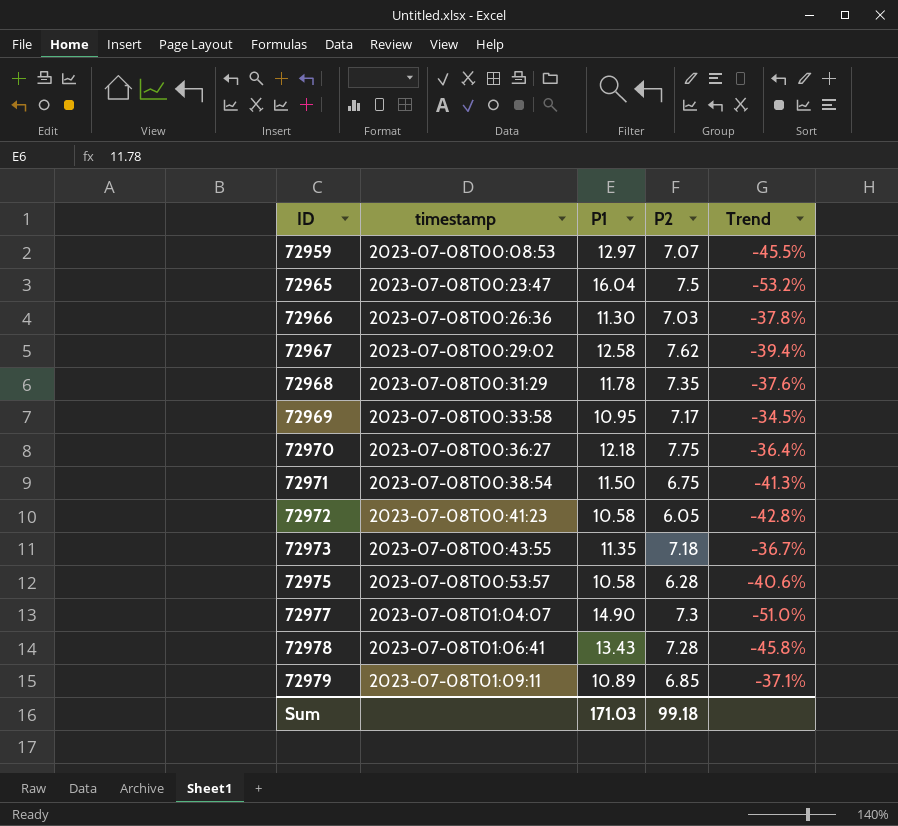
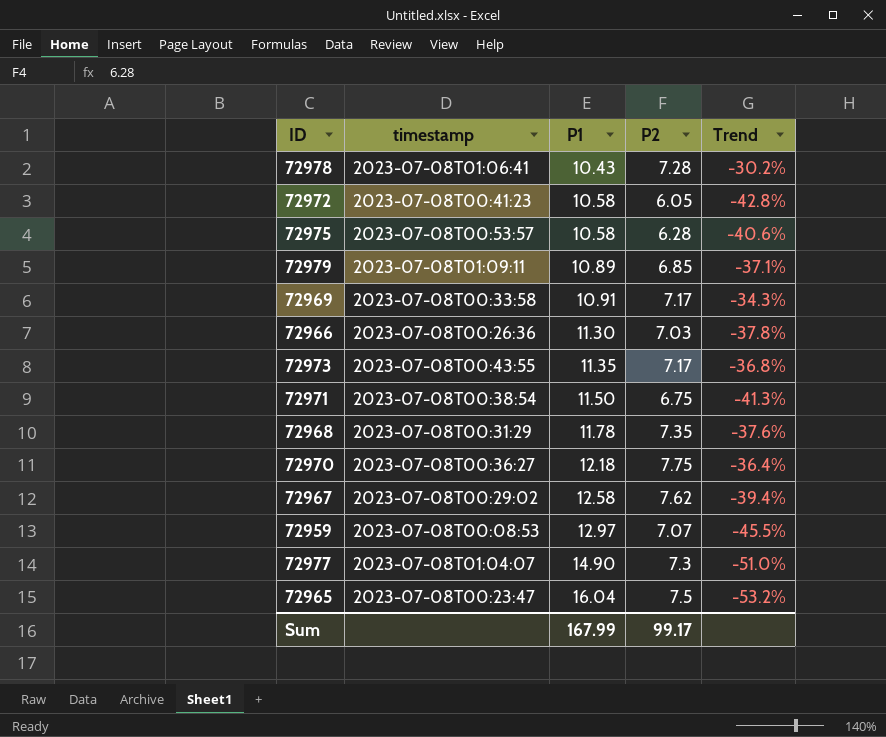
row order: ID ascending -> P1 ascending
72978 | P1: 13.43 -> 10.43
72978 | Trend: -45.8% -> -30.2%
72969 | P1: 10.95 -> 10.91
72969 | Trend: -34.5% -> -34.3%
72973 | P2: 7.18 -> 7.17
72973 | Trend: -36.7% -> -36.8%
Sum | P1: 171.03 -> 167.99
Sum | P2: 99.18 -> 99.17

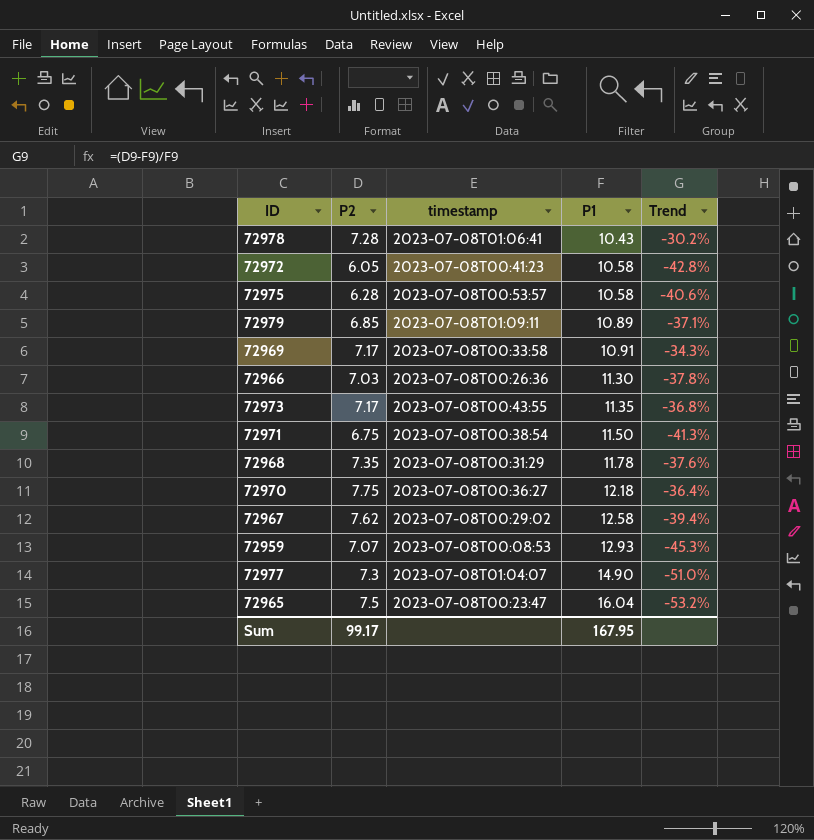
column P2 | position: 4 -> 2
72959 | P1: 12.97 -> 12.93
72959 | Trend: -45.5% -> -45.3%
Sum | P1: 167.99 -> 167.95

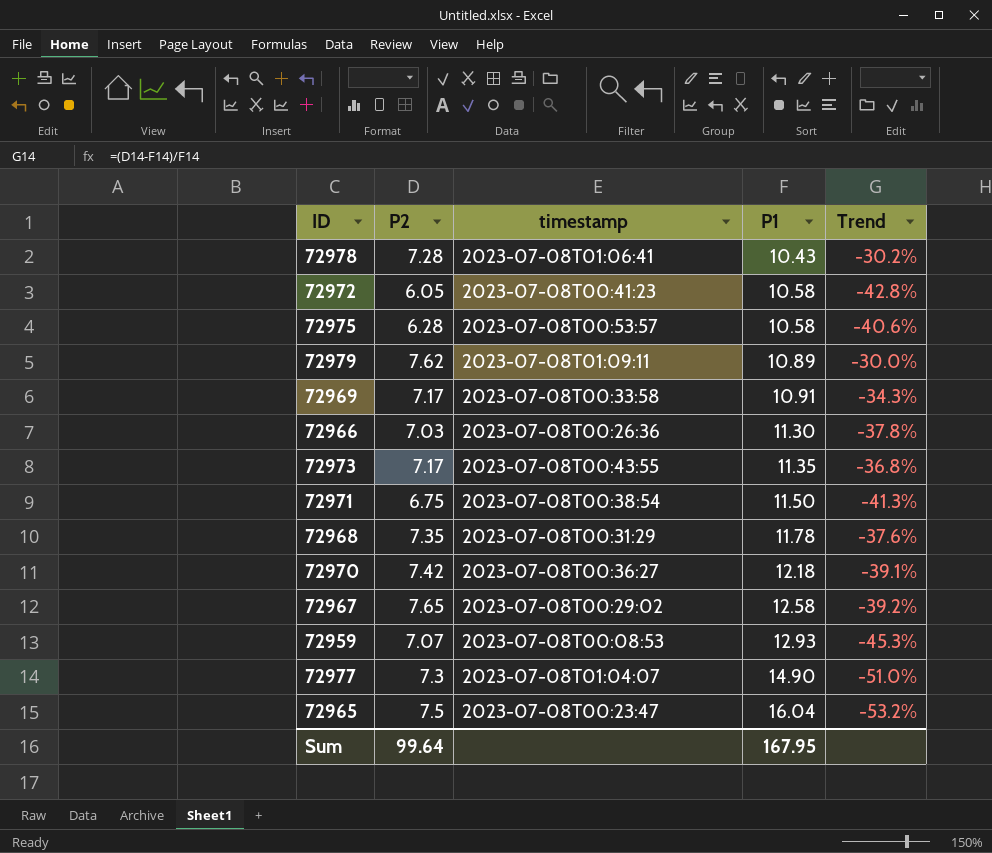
72979 | P2: 6.85 -> 7.62
72979 | Trend: -37.1% -> -30.0%
72970 | P2: 7.75 -> 7.42
72970 | Trend: -36.4% -> -39.1%
72967 | P2: 7.62 -> 7.65
72967 | Trend: -39.4% -> -39.2%
Sum | P2: 99.17 -> 99.64

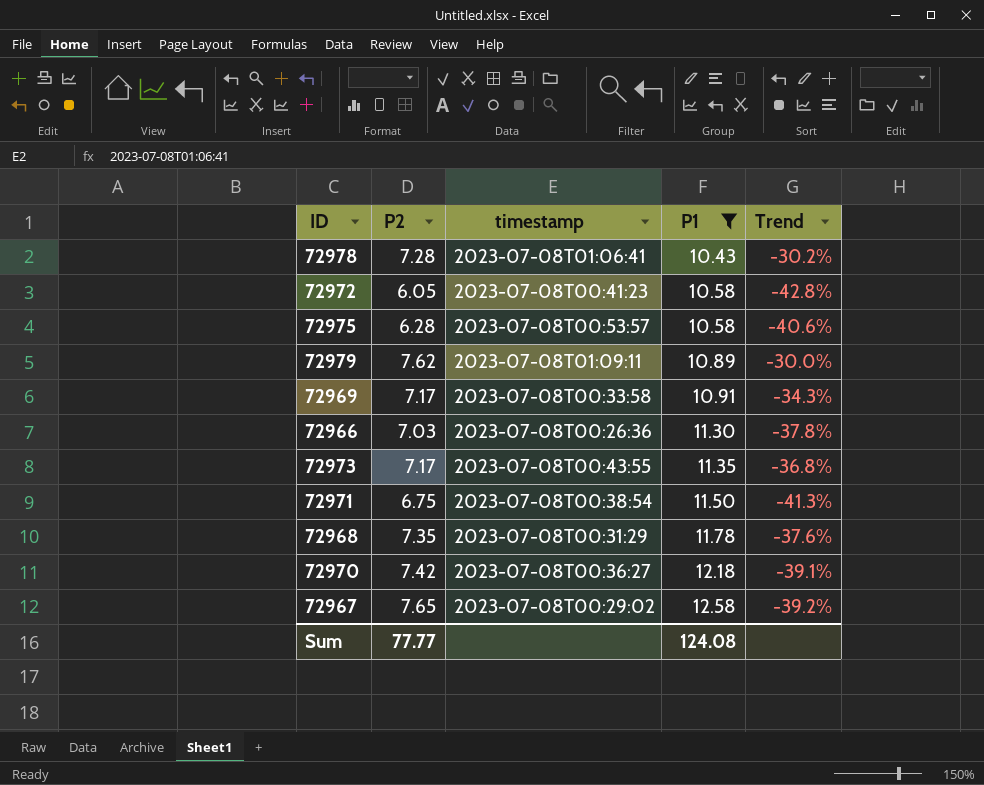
filter: none -> P1 <= 12.58
Sum | P2: 99.64 -> 77.77
Sum | P1: 167.95 -> 124.08

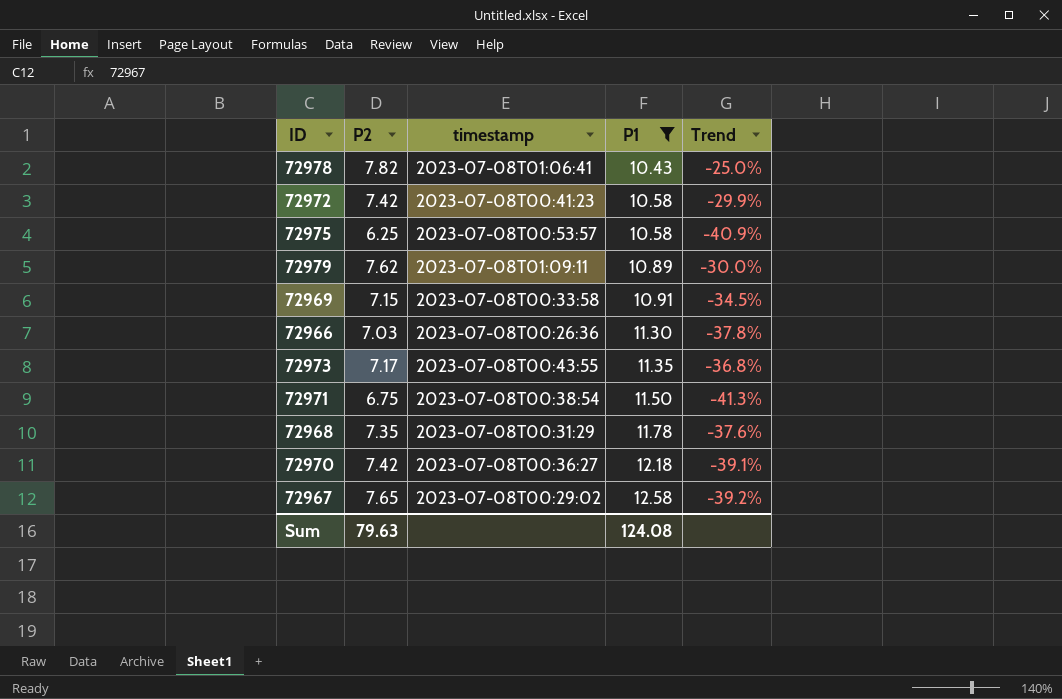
72978 | P2: 7.28 -> 7.82
72978 | Trend: -30.2% -> -25.0%
72972 | P2: 6.05 -> 7.42
72972 | Trend: -42.8% -> -29.9%
72975 | P2: 6.28 -> 6.25
72975 | Trend: -40.6% -> -40.9%
72969 | P2: 7.17 -> 7.15
72969 | Trend: -34.3% -> -34.5%
Sum | P2: 77.77 -> 79.63

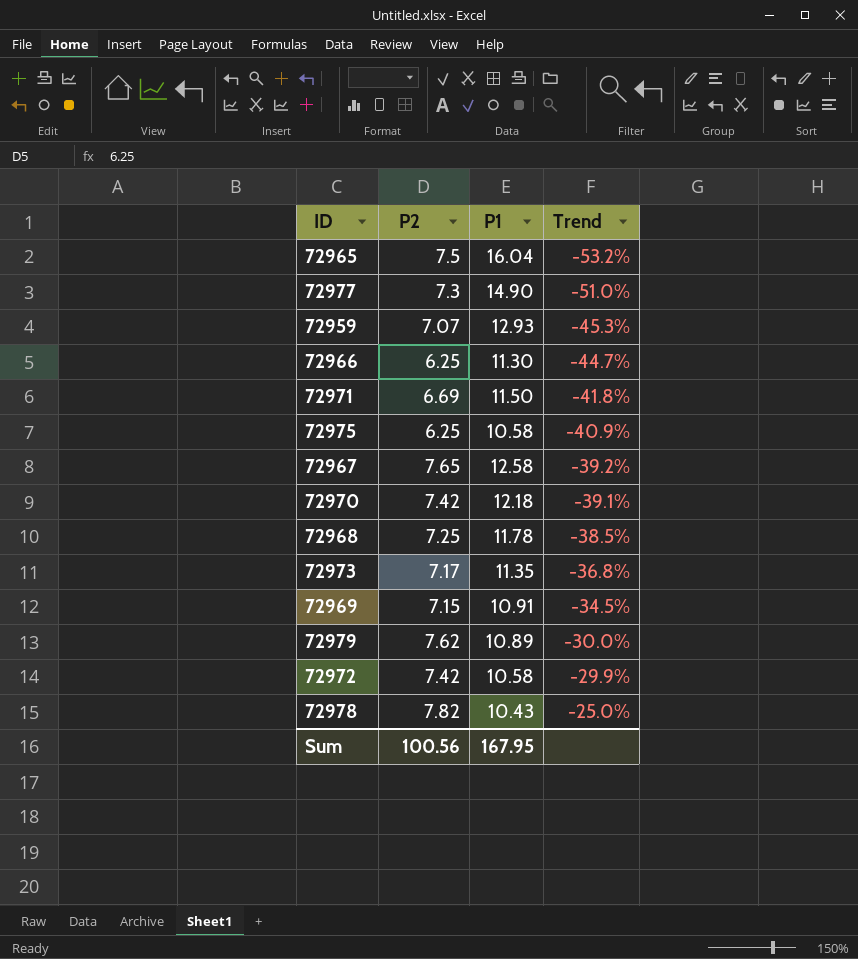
filter: P1 <= 12.58 -> none
row order: P1 ascending -> Trend ascending
column timestamp | position: 3 -> none
72966 | P2: 7.03 -> 6.25
72966 | Trend: -37.8% -> -44.7%
72971 | P2: 6.75 -> 6.69
72971 | Trend: -41.3% -> -41.8%
72968 | P2: 7.35 -> 7.25
72968 | Trend: -37.6% -> -38.5%
Sum | P2: 79.63 -> 100.56
Sum | P1: 124.08 -> 167.95

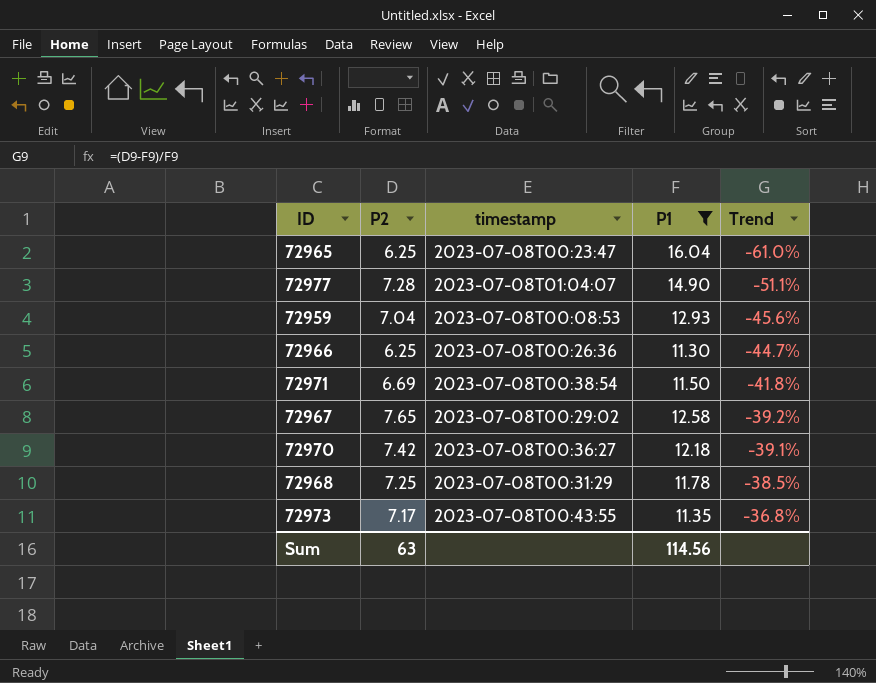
filter: none -> P1 >= 11.30
column timestamp | position: none -> 3
72965 | P2: 7.5 -> 6.25
72965 | Trend: -53.2% -> -61.0%
72977 | P2: 7.3 -> 7.28
72977 | Trend: -51.0% -> -51.1%
72959 | P2: 7.07 -> 7.04
72959 | Trend: -45.3% -> -45.6%
Sum | P2: 100.56 -> 63
Sum | P1: 167.95 -> 114.56

